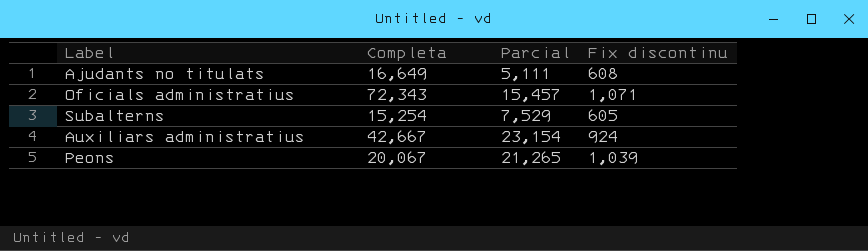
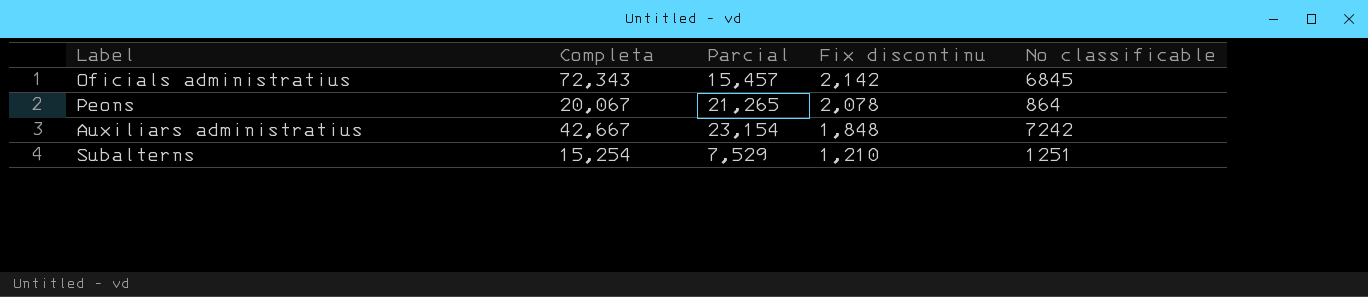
row order: none -> Fix discontinu descending
column No classificable | position: none -> 5
row Ajudants no titulats: 16,649 | 5,111 | 608 -> none
Oficials administratius | Fix discontinu: 1,071 -> 2,142
Peons | Fix discontinu: 1,039 -> 2,078
Auxiliars administratius | Fix discontinu: 924 -> 1,848
Subalterns | Fix discontinu: 605 -> 1,210

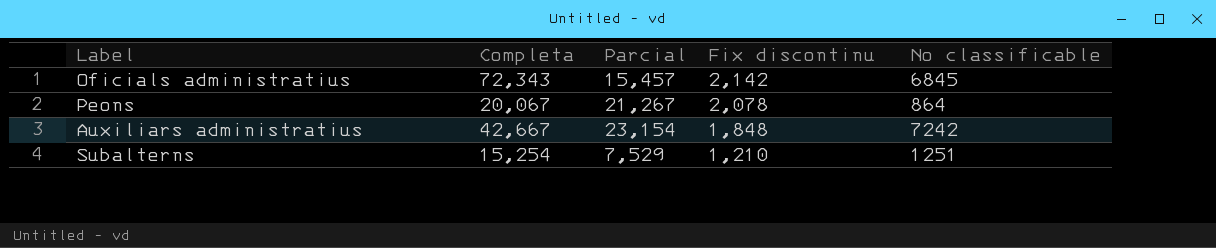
Peons | Parcial: 21,265 -> 21,267

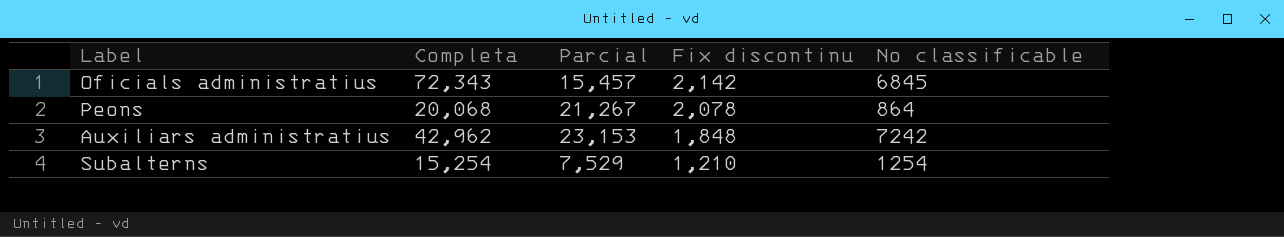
Peons | Completa: 20,067 -> 20,068
Auxiliars administratius | Completa: 42,667 -> 42,962
Auxiliars administratius | Parcial: 23,154 -> 23,153
Subalterns | No classificable: 1251 -> 1254

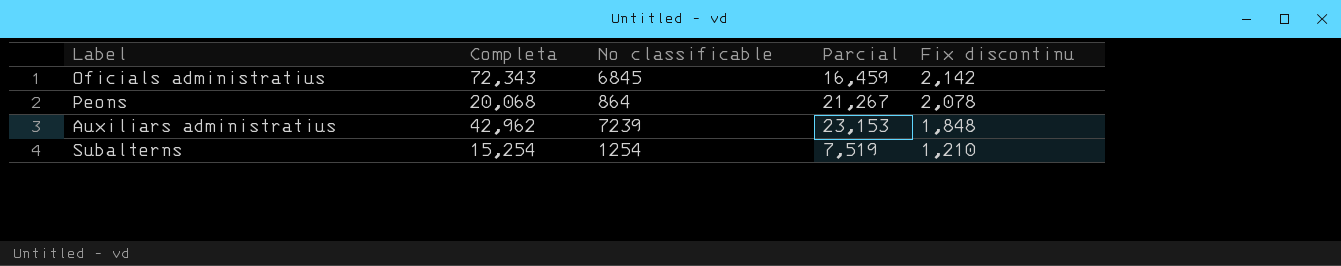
column No classificable | position: 5 -> 3
Oficials administratius | Parcial: 15,457 -> 16,459
Auxiliars administratius | No classificable: 7242 -> 7239
Subalterns | Parcial: 7,529 -> 7,519

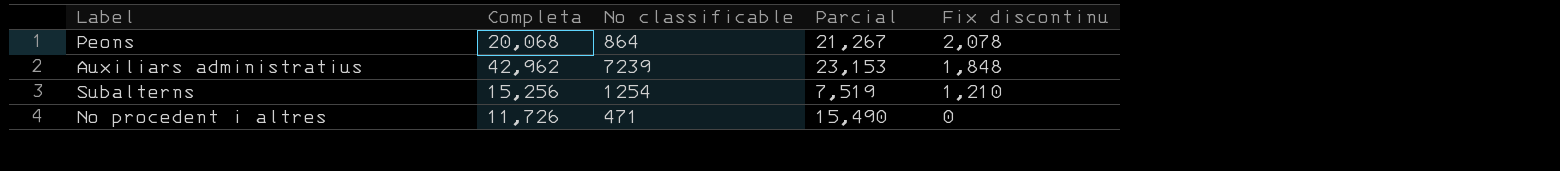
row Oficials administratius: 72,343 | 6845 | 16,459 | 2,142 -> none
Subalterns | Completa: 15,254 -> 15,256
row No procedent i altres: none -> 11,726 | 471 | 15,490 | 0

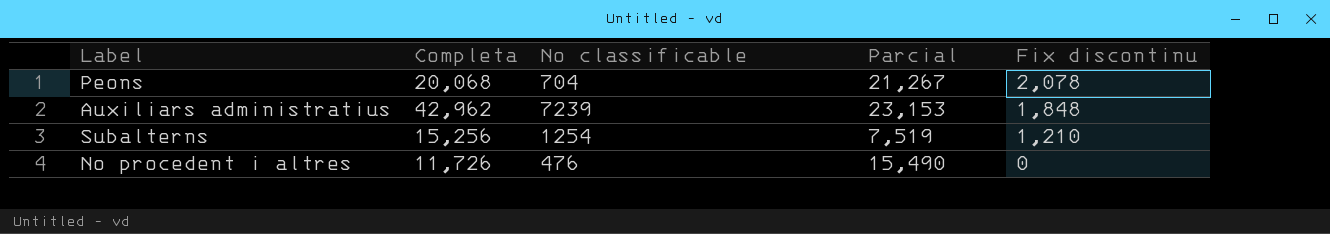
Peons | No classificable: 864 -> 704
No procedent i altres | No classificable: 471 -> 476

